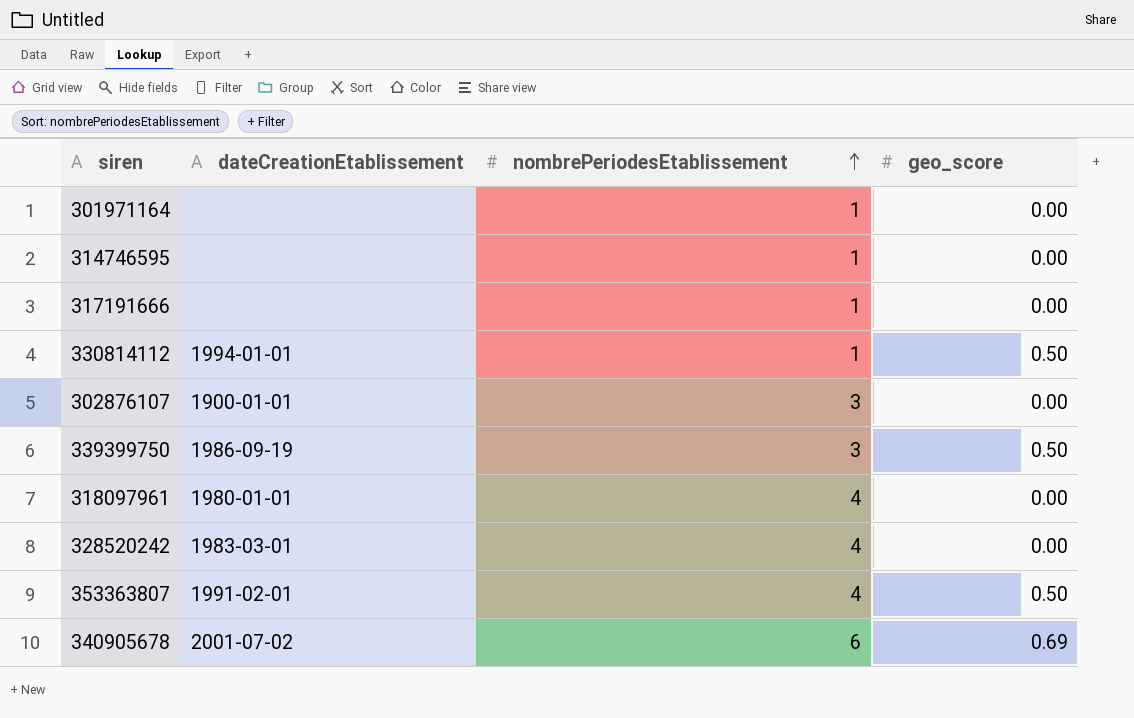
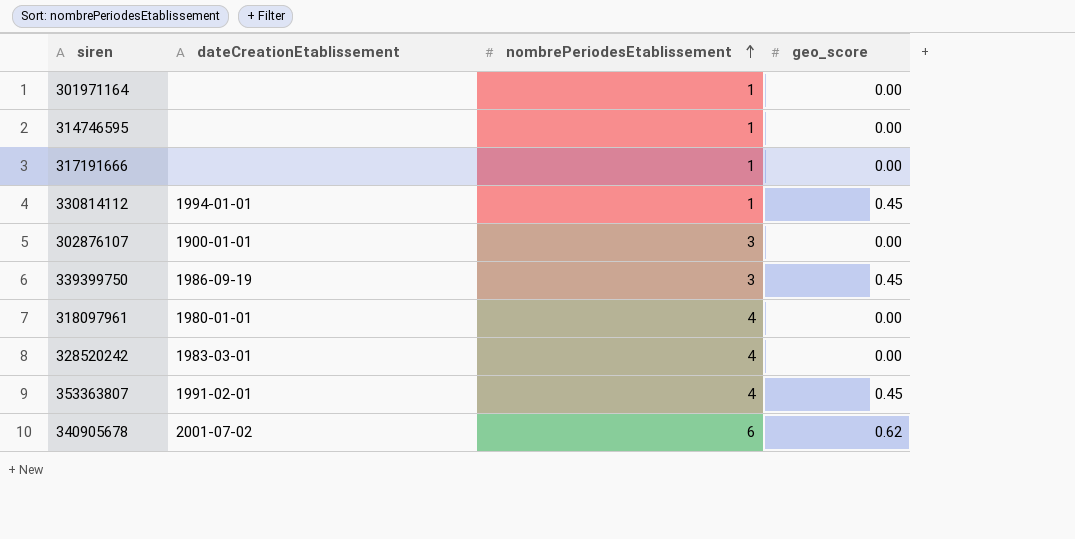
330814112 | geo_score: 0.50 -> 0.45
339399750 | geo_score: 0.50 -> 0.45
353363807 | geo_score: 0.50 -> 0.45
340905678 | geo_score: 0.69 -> 0.62

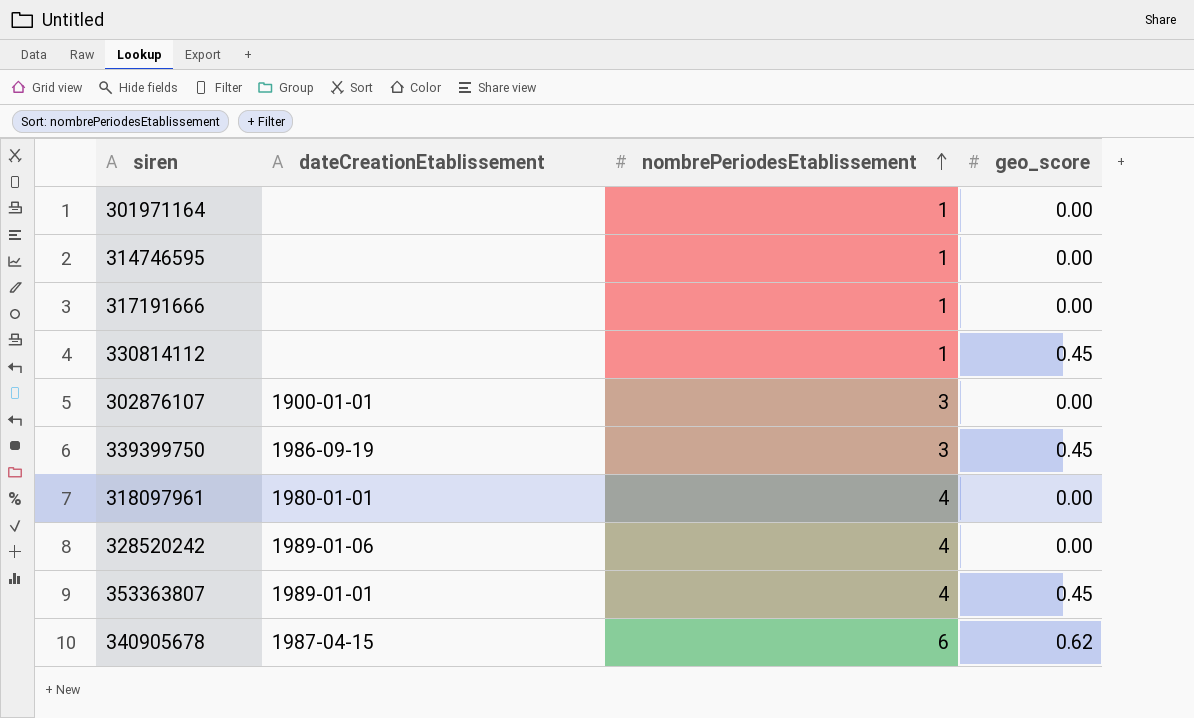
330814112 | dateCreationEtablissement: 1994-01-01 -> none
328520242 | dateCreationEtablissement: 1983-03-01 -> 1989-01-06
353363807 | dateCreationEtablissement: 1991-02-01 -> 1989-01-01
340905678 | dateCreationEtablissement: 2001-07-02 -> 1987-04-15

